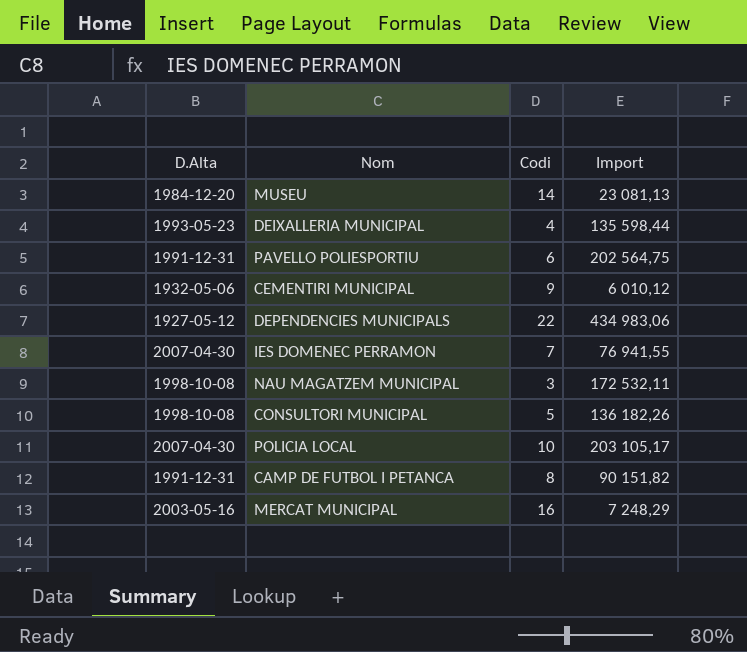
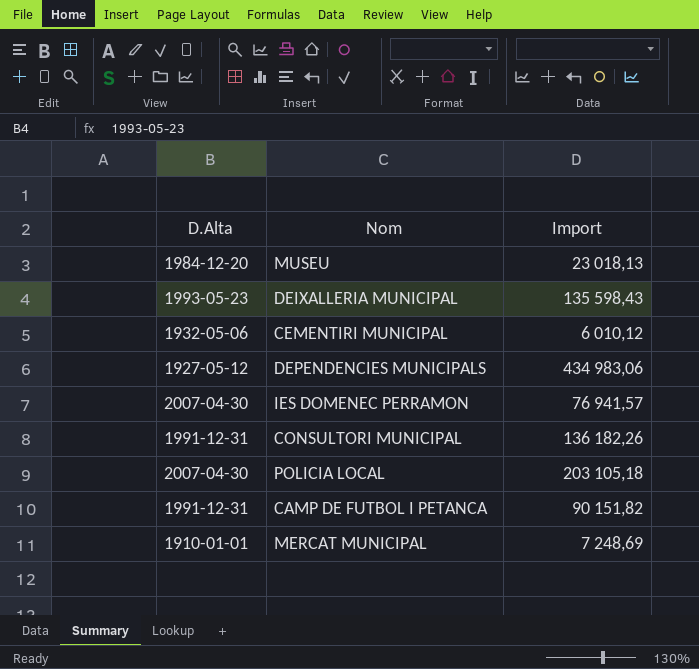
column Codi | position: 3 -> none
row PAVELLO POLIESPORTIU: 1991-12-31 | 6 | 202 564,75 -> none
row NAU MAGATZEM MUNICIPAL: 1998-10-08 | 3 | 172 532,11 -> none
MUSEU | Import: 23 081,13 -> 23 018,13
DEIXALLERIA MUNICIPAL | Import: 135 598,44 -> 135 598,43
IES DOMENEC PERRAMON | Import: 76 941,55 -> 76 941,57
CONSULTORI MUNICIPAL | D.Alta: 1998-10-08 -> 1991-12-31
POLICIA LOCAL | Import: 203 105,17 -> 203 105,18
MERCAT MUNICIPAL | D.Alta: 2003-05-16 -> 1910-01-01
MERCAT MUNICIPAL | Import: 7 248,29 -> 7 248,69

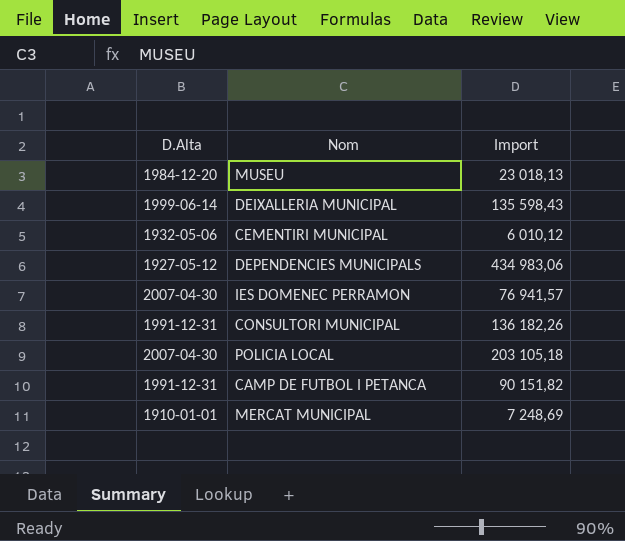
DEIXALLERIA MUNICIPAL | D.Alta: 1993-05-23 -> 1999-06-14

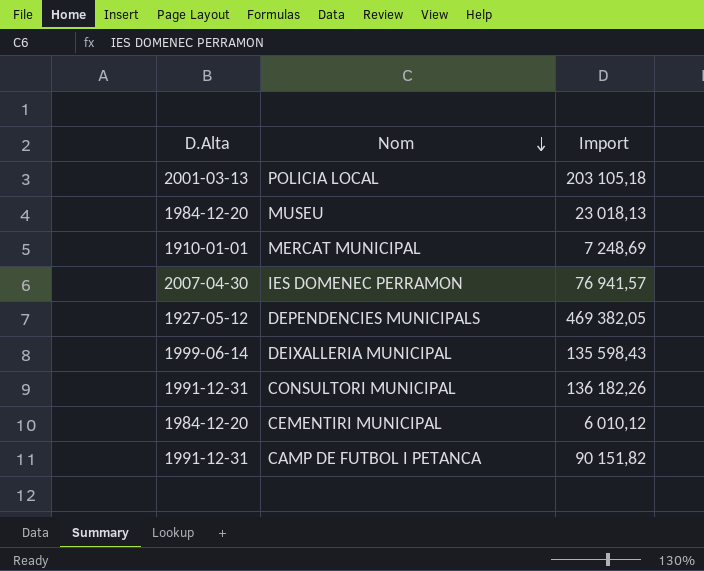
row order: none -> Nom descending
POLICIA LOCAL | D.Alta: 2007-04-30 -> 2001-03-13
DEPENDENCIES MUNICIPALS | Import: 434 983,06 -> 469 382,05
CEMENTIRI MUNICIPAL | D.Alta: 1932-05-06 -> 1984-12-20

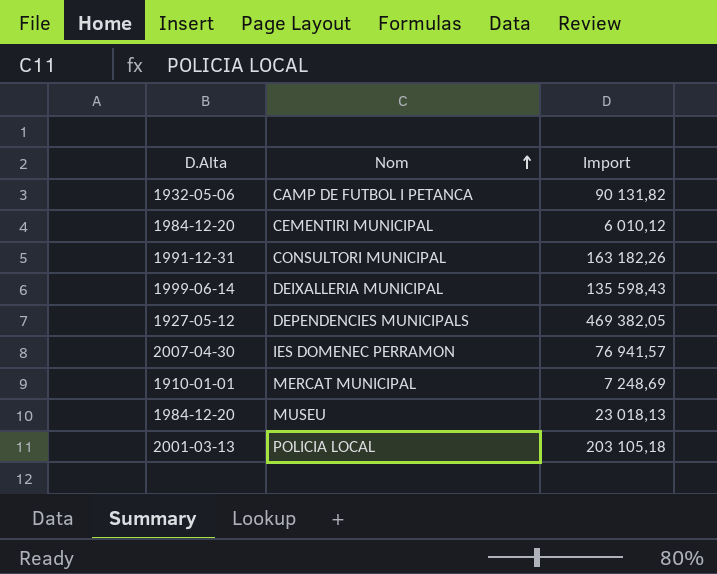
row order: Nom descending -> Nom ascending
CAMP DE FUTBOL I PETANCA | D.Alta: 1991-12-31 -> 1932-05-06
CAMP DE FUTBOL I PETANCA | Import: 90 151,82 -> 90 131,82
CONSULTORI MUNICIPAL | Import: 136 182,26 -> 163 182,26

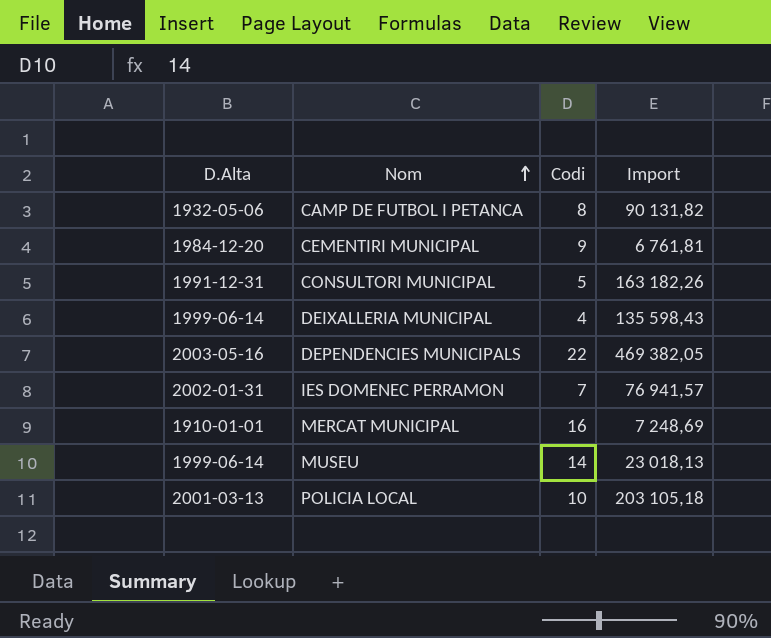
column Codi | position: none -> 3
CEMENTIRI MUNICIPAL | Import: 6 010,12 -> 6 761,81
DEPENDENCIES MUNICIPALS | D.Alta: 1927-05-12 -> 2003-05-16
IES DOMENEC PERRAMON | D.Alta: 2007-04-30 -> 2002-01-31
MUSEU | D.Alta: 1984-12-20 -> 1999-06-14

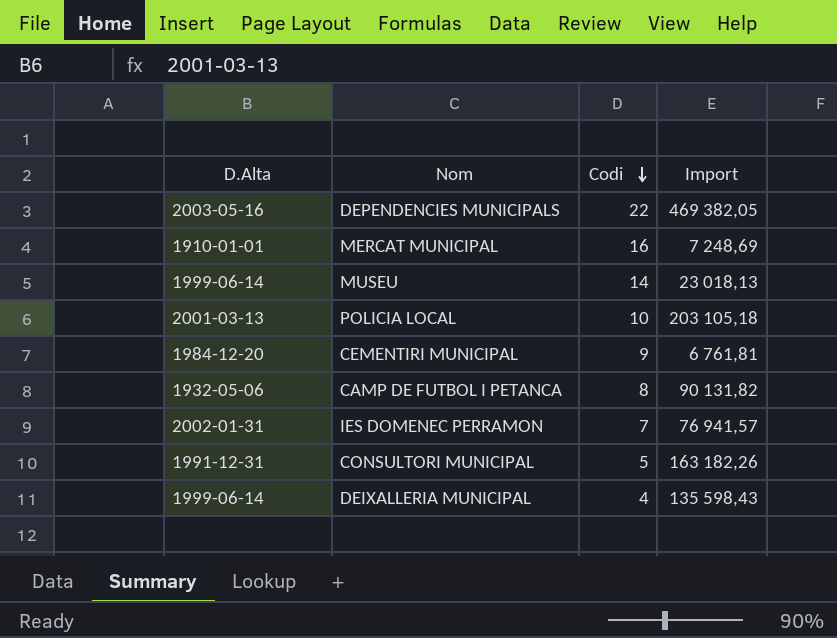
row order: Nom ascending -> Codi descending

